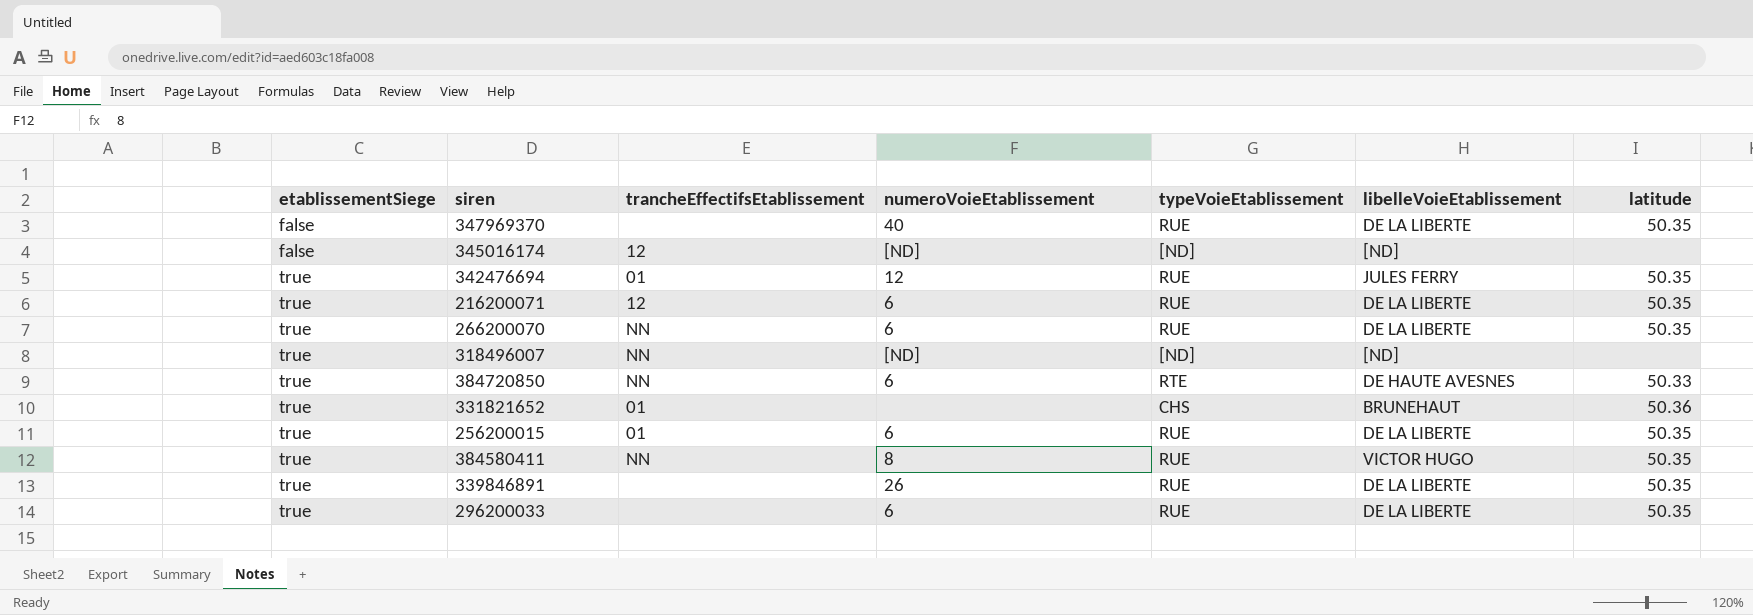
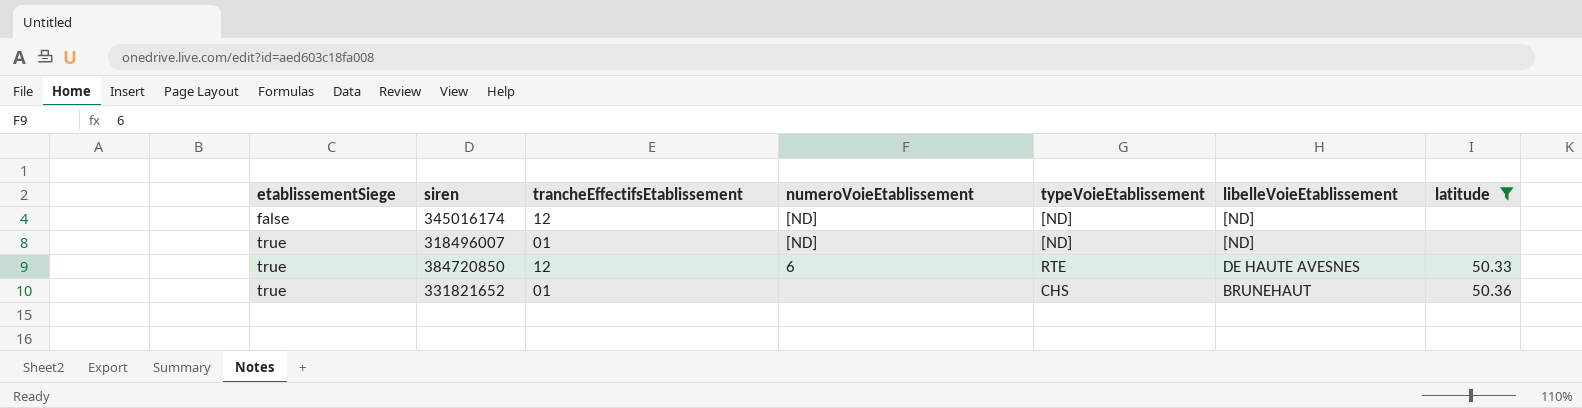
filter: none -> latitude != 50.35
318496007 | trancheEffectifsEtablissement: NN -> 01
384720850 | trancheEffectifsEtablissement: NN -> 12

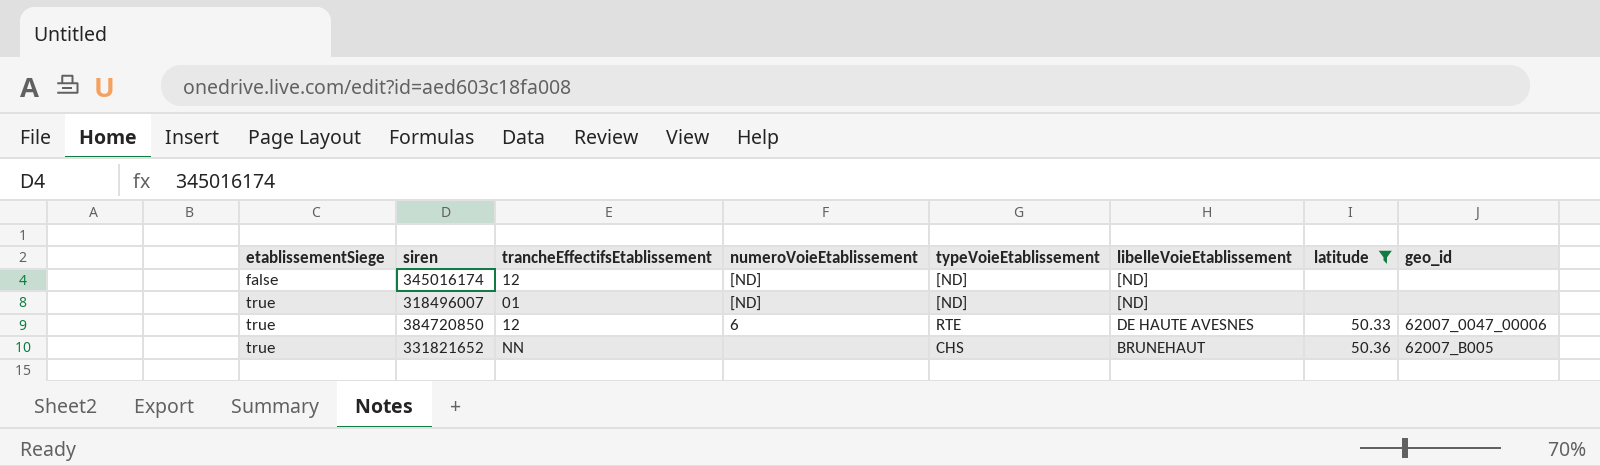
column geo_id | position: none -> 8
331821652 | trancheEffectifsEtablissement: 01 -> NN

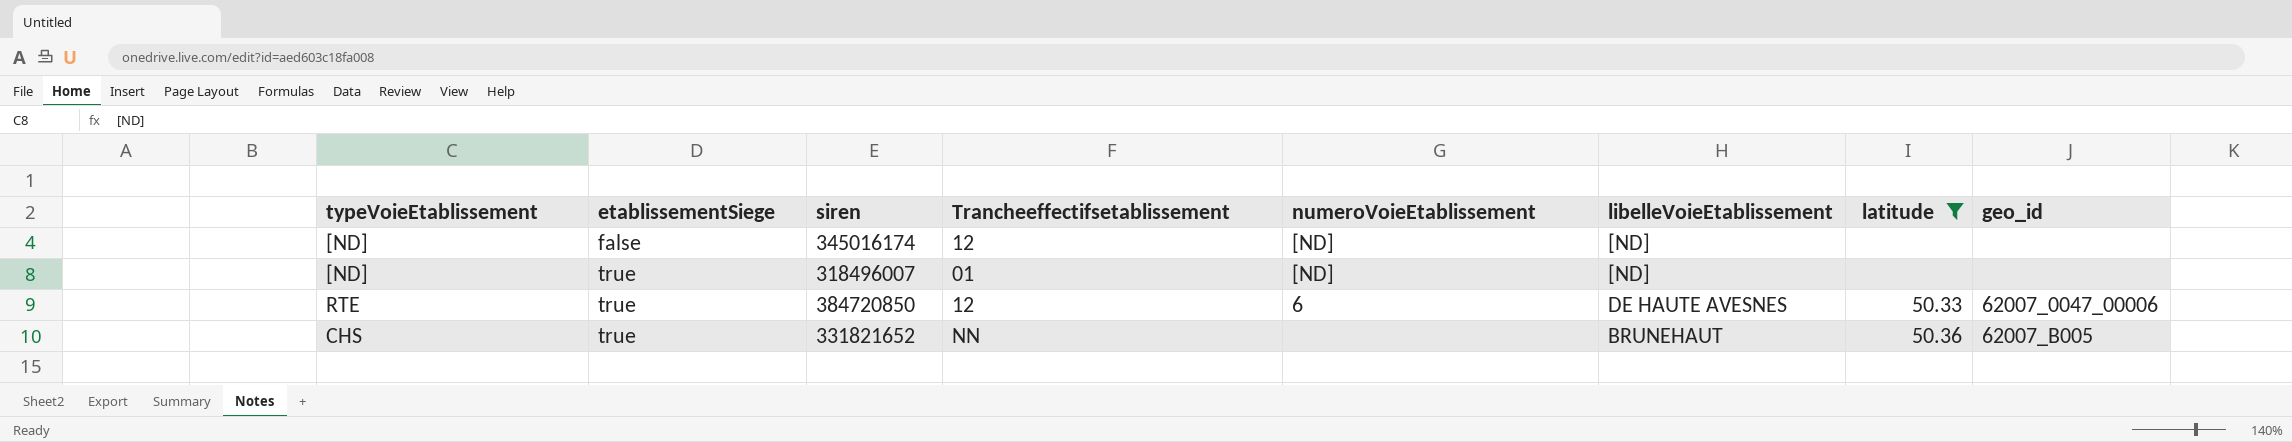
column typeVoieEtablissement | position: 5 -> 1
column name: trancheEffectifsEtablissement -> Trancheeffectifsetablissement

